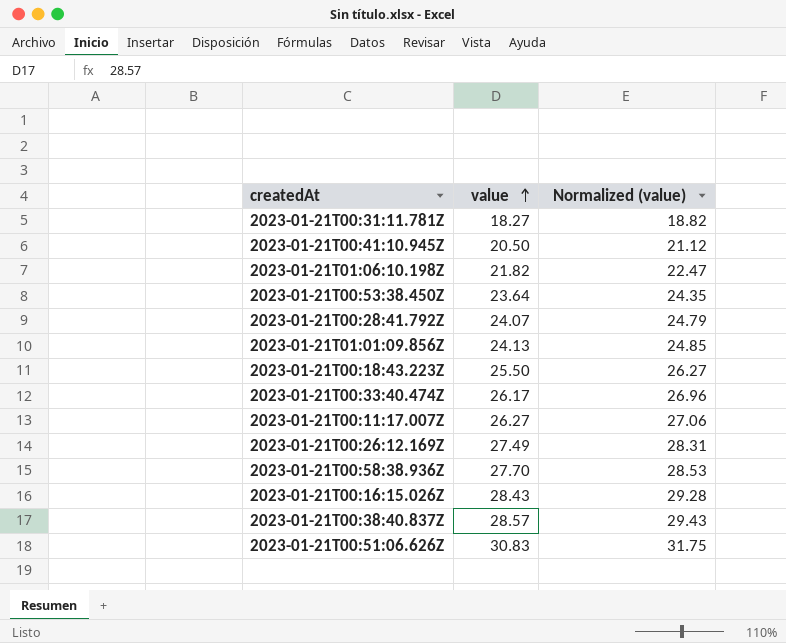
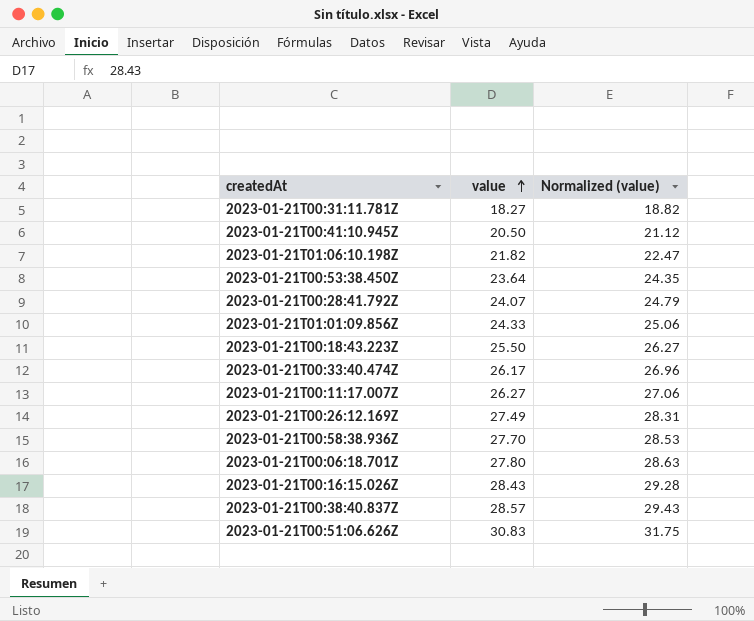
2023-01-21T01:01:09.856Z | value: 24.13 -> 24.33
2023-01-21T01:01:09.856Z | Normalized (value): 24.85 -> 25.06
row 2023-01-21T00:06:18.701Z: none -> 27.80 | 28.63

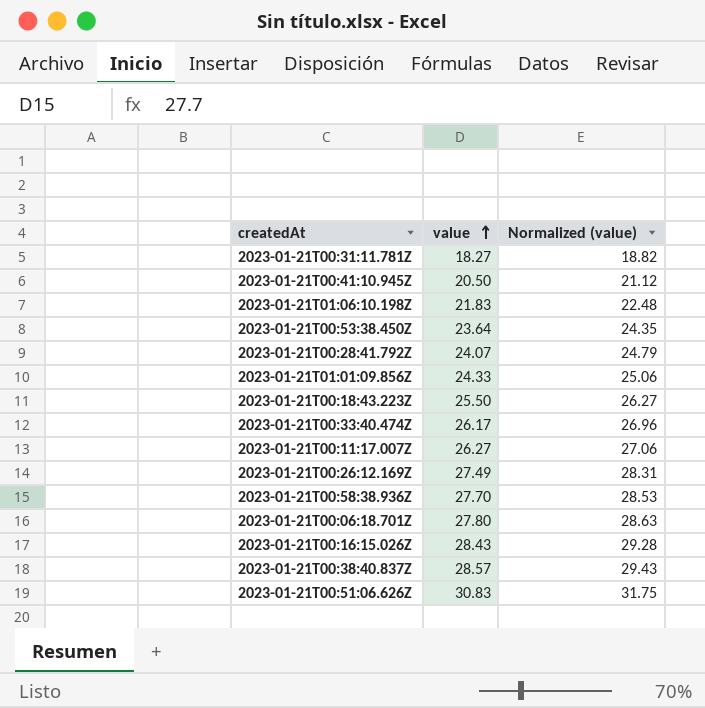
2023-01-21T01:06:10.198Z | value: 21.82 -> 21.83
2023-01-21T01:06:10.198Z | Normalized (value): 22.47 -> 22.48

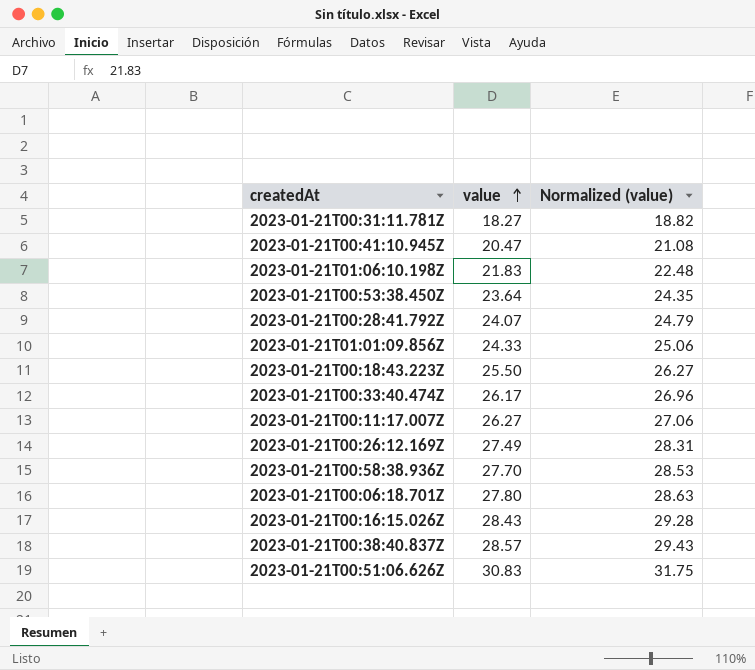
2023-01-21T00:41:10.945Z | value: 20.50 -> 20.47
2023-01-21T00:41:10.945Z | Normalized (value): 21.12 -> 21.08

